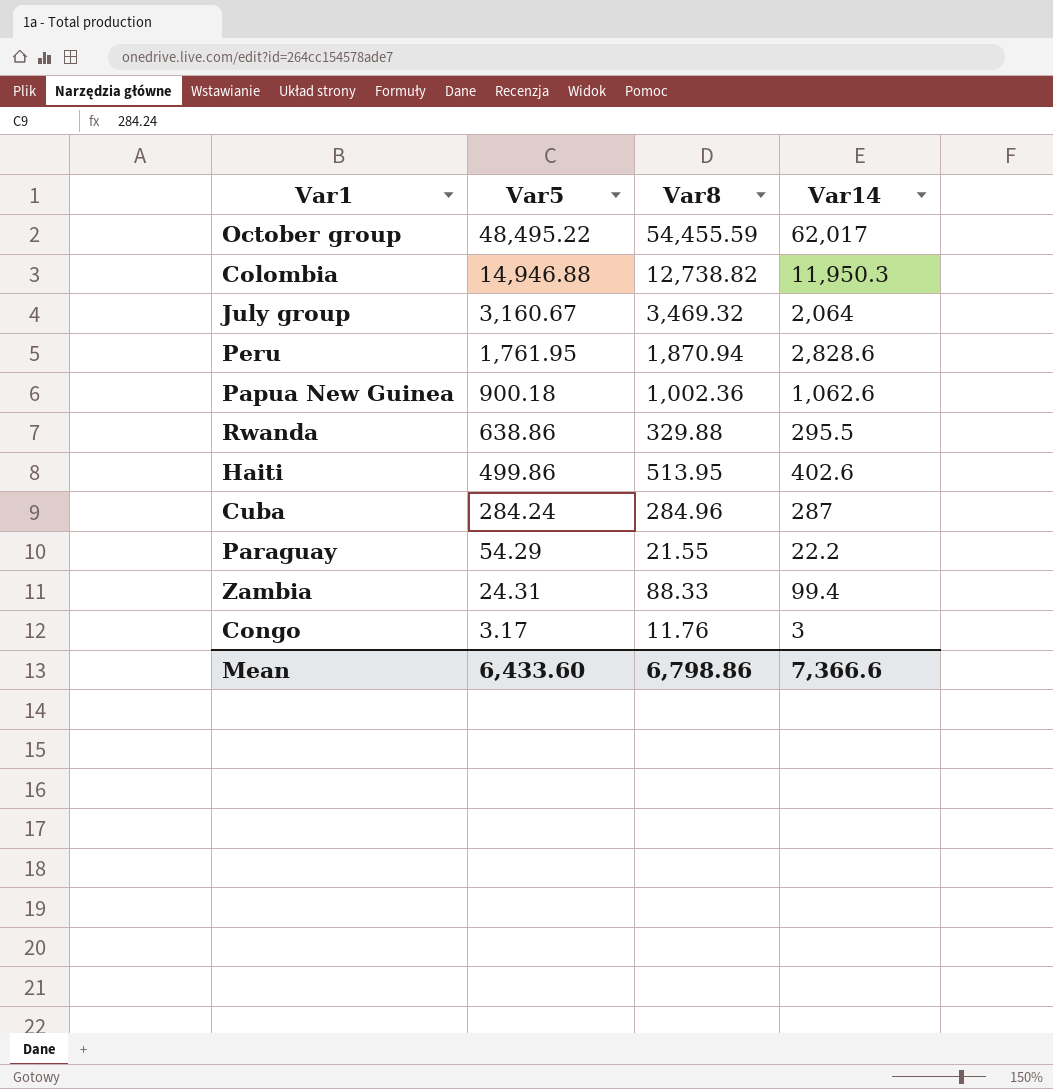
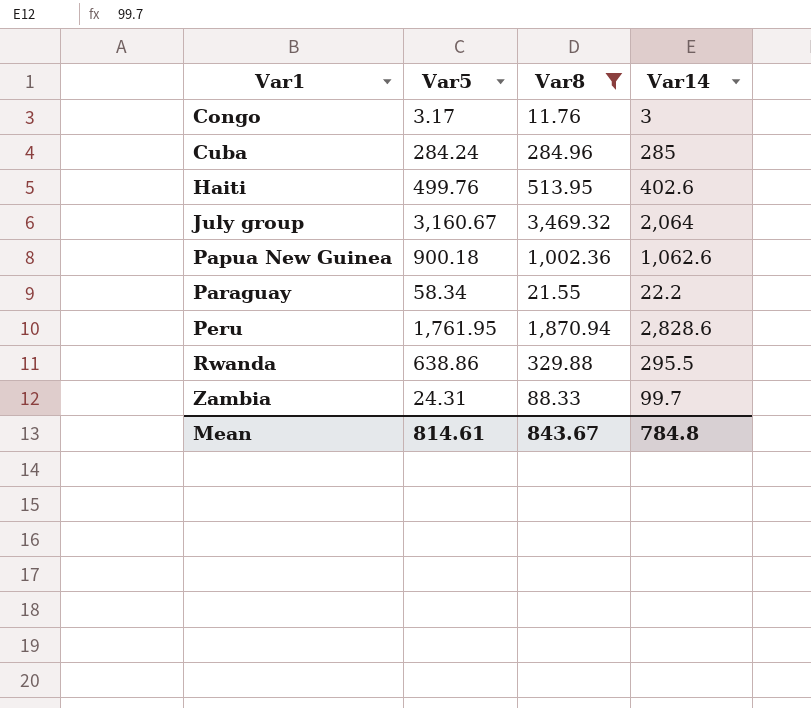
filter: none -> Var8 <= 3,469.32
row order: Var5 descending -> Var1 ascending
Cuba | Var14: 287 -> 285
Haiti | Var5: 499.86 -> 499.76
Paraguay | Var5: 54.29 -> 58.34
Zambia | Var14: 99.4 -> 99.7
Mean | Var5: 6,433.60 -> 814.61
Mean | Var8: 6,798.86 -> 843.67
Mean | Var14: 7,366.6 -> 784.8

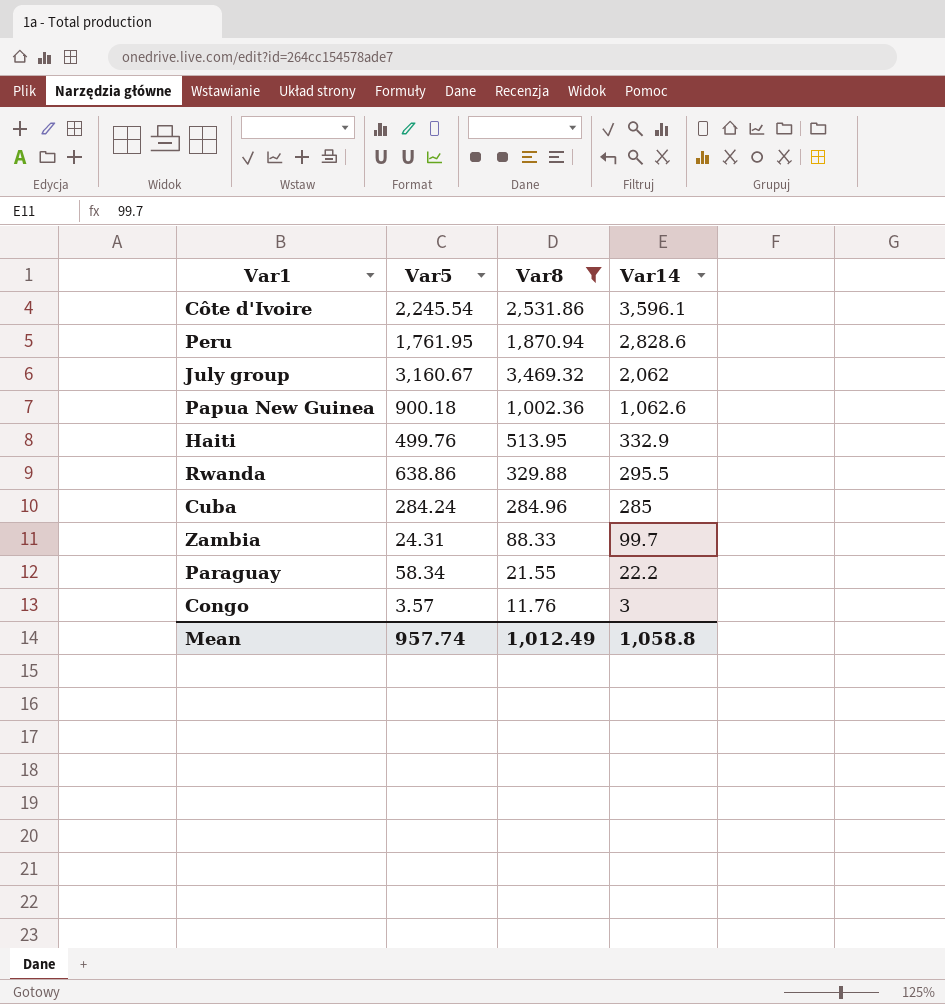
row order: Var1 ascending -> Var14 descending
row Côte d'Ivoire: none -> 2,245.54 | 2,531.86 | 3,596.1
July group | Var14: 2,064 -> 2,062
Haiti | Var14: 402.6 -> 332.9
Congo | Var5: 3.17 -> 3.57
Mean | Var5: 814.61 -> 957.74
Mean | Var8: 843.67 -> 1,012.49
Mean | Var14: 784.8 -> 1,058.8

